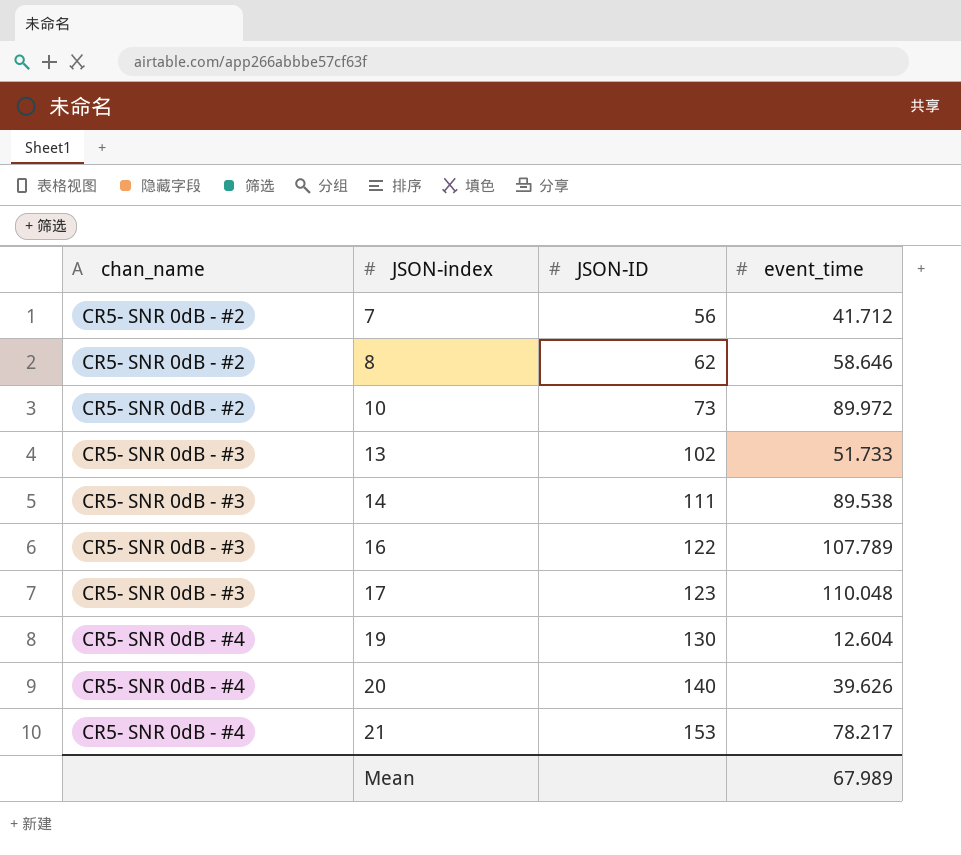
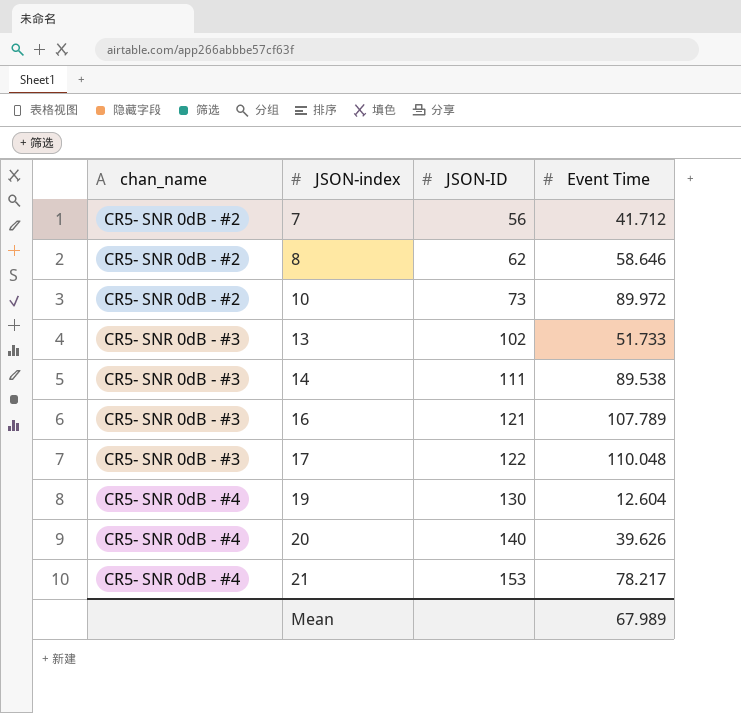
column name: event_time -> Event Time
16 | JSON-ID: 122 -> 121
17 | JSON-ID: 123 -> 122

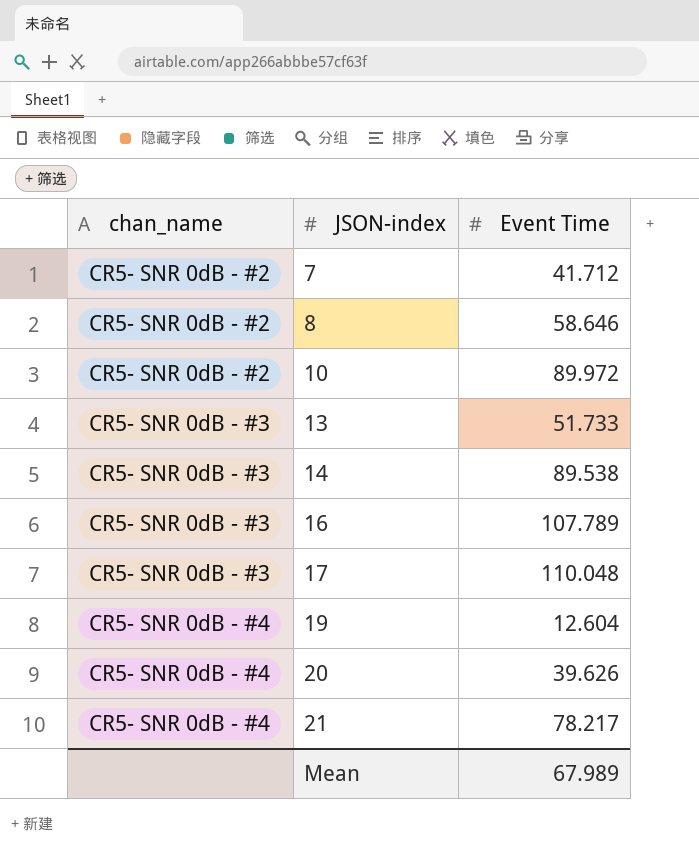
column JSON-ID | position: 3 -> none

